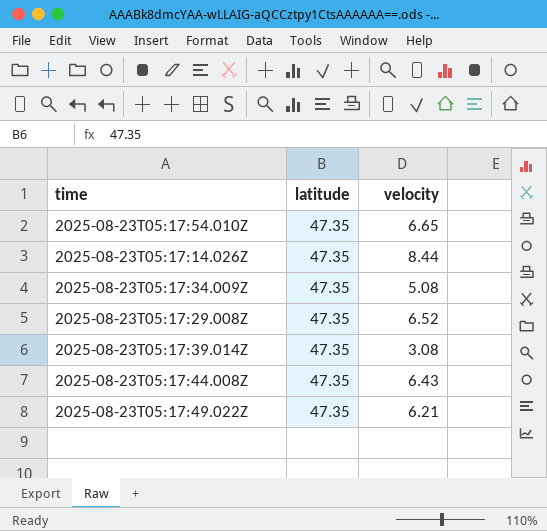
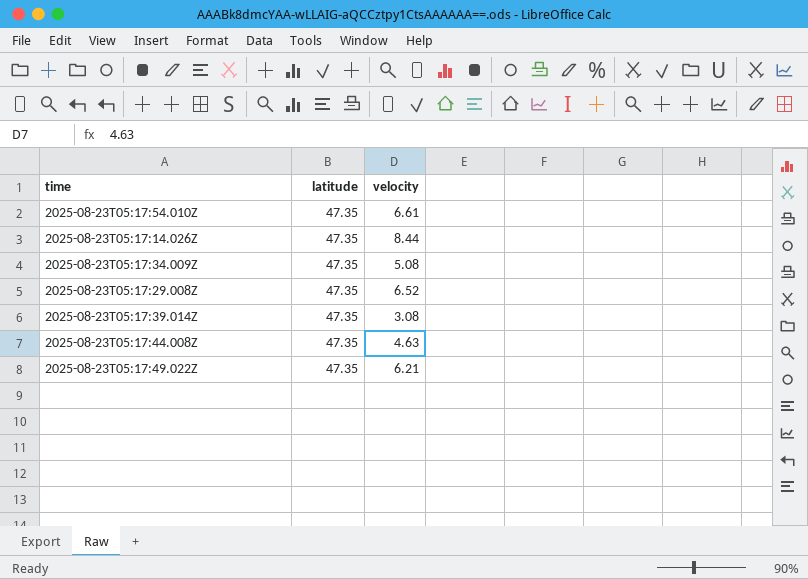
2025-08-23T05:17:54.010Z | velocity: 6.65 -> 6.61
2025-08-23T05:17:44.008Z | velocity: 6.43 -> 4.63

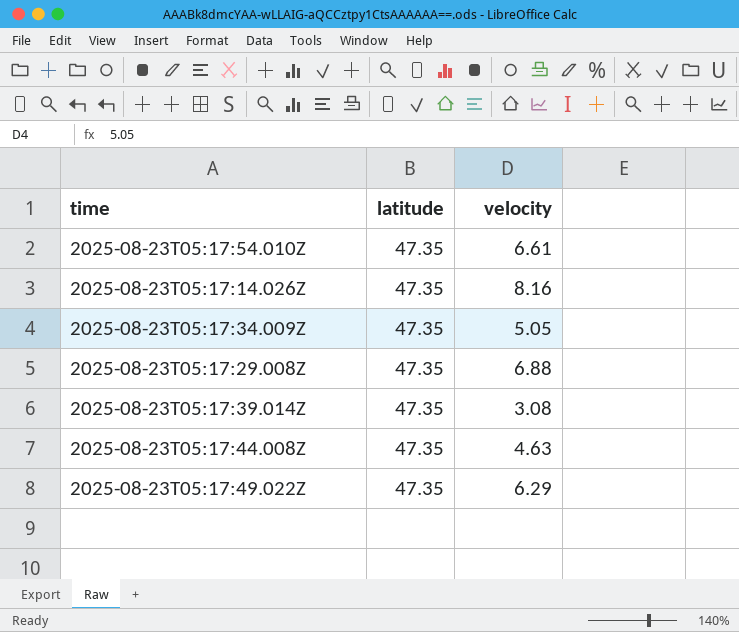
2025-08-23T05:17:14.026Z | velocity: 8.44 -> 8.16
2025-08-23T05:17:34.009Z | velocity: 5.08 -> 5.05
2025-08-23T05:17:29.008Z | velocity: 6.52 -> 6.88
2025-08-23T05:17:49.022Z | velocity: 6.21 -> 6.29

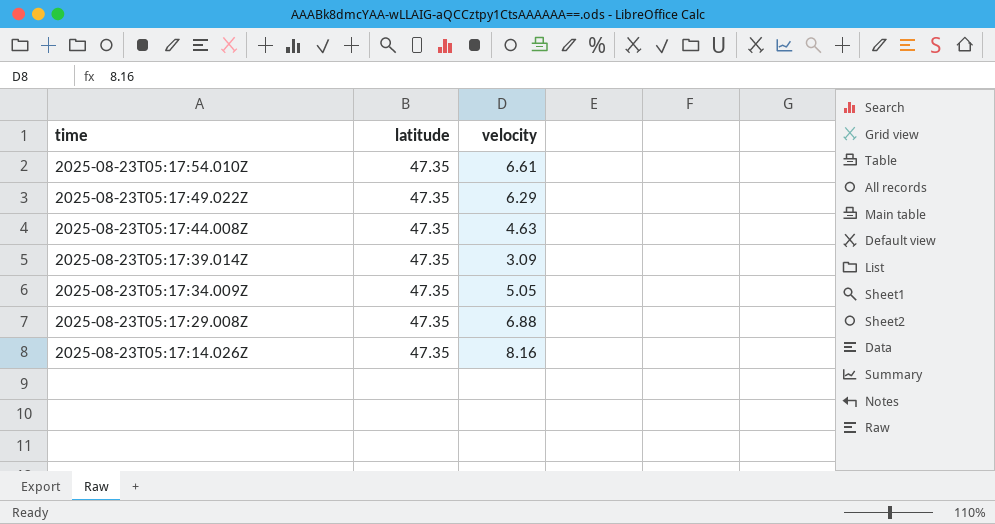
row order: none -> time descending
2025-08-23T05:17:39.014Z | velocity: 3.08 -> 3.09

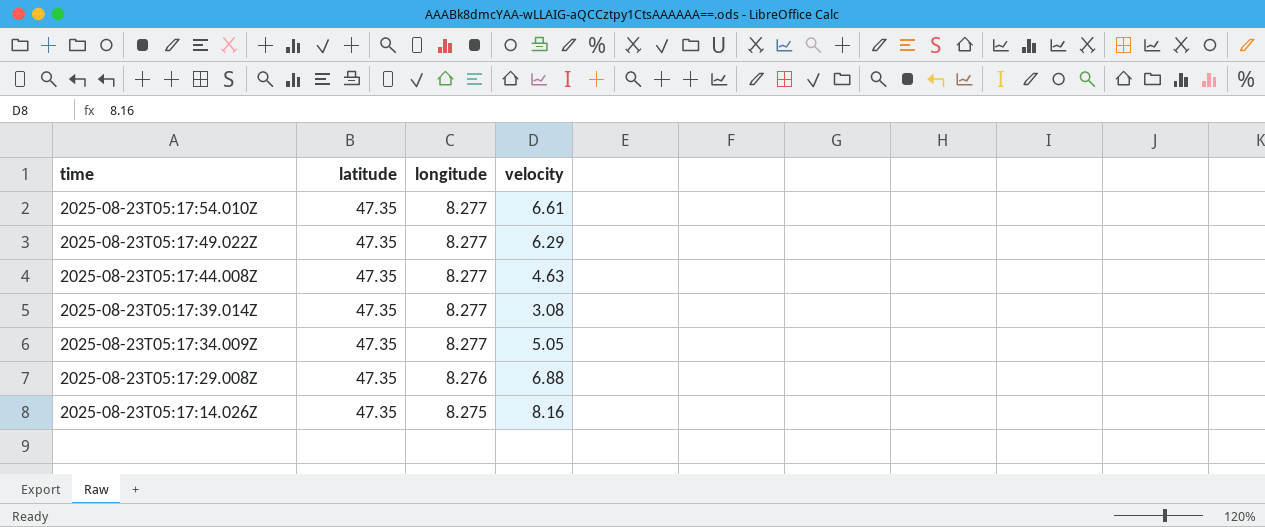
column longitude | position: none -> 3
2025-08-23T05:17:39.014Z | velocity: 3.09 -> 3.08

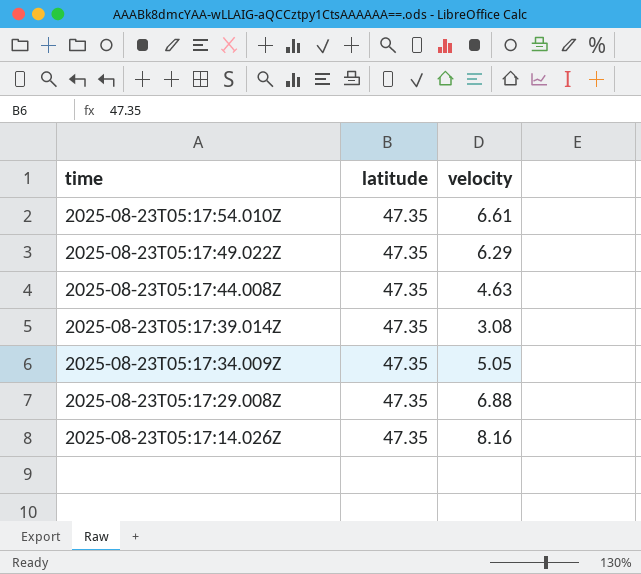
column longitude | position: 3 -> none

